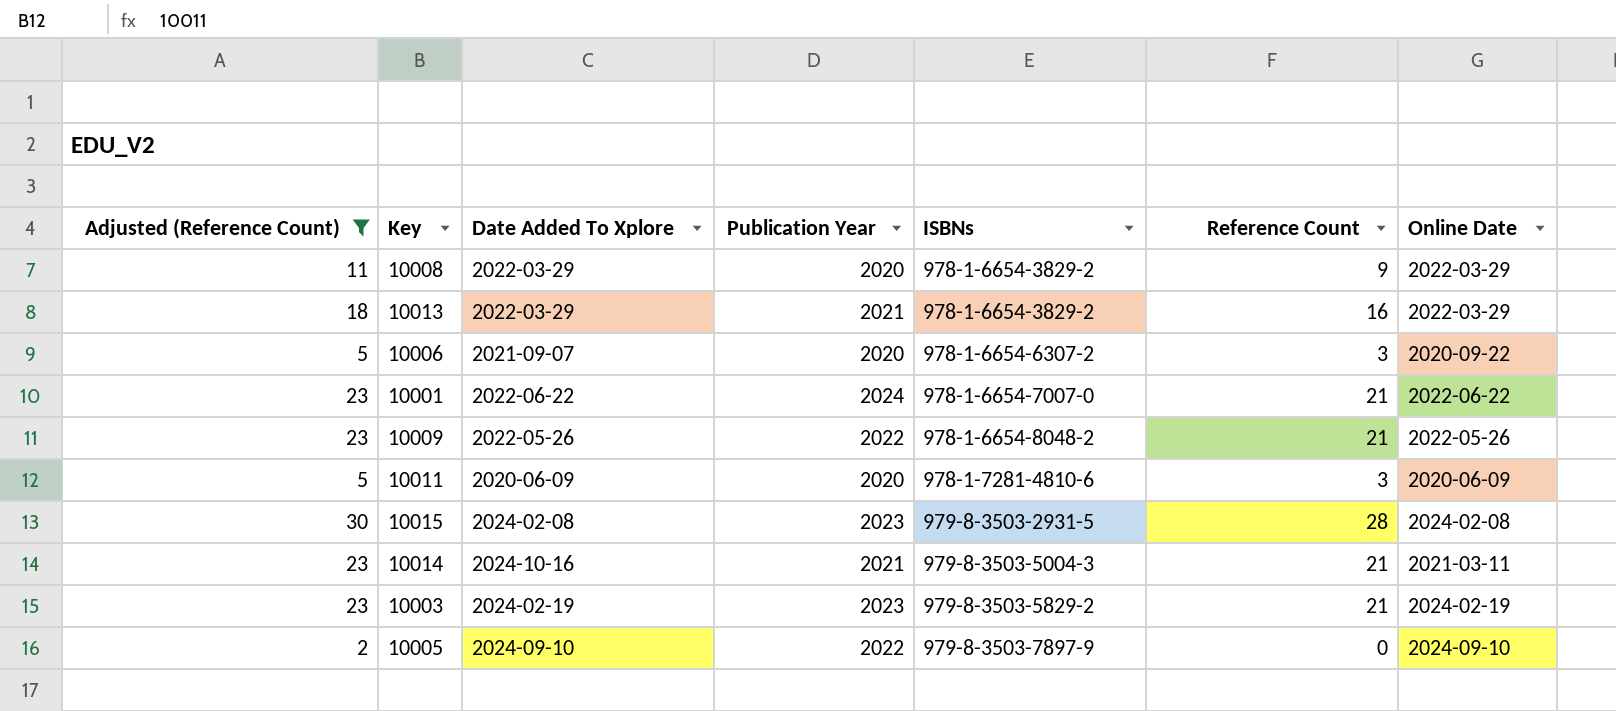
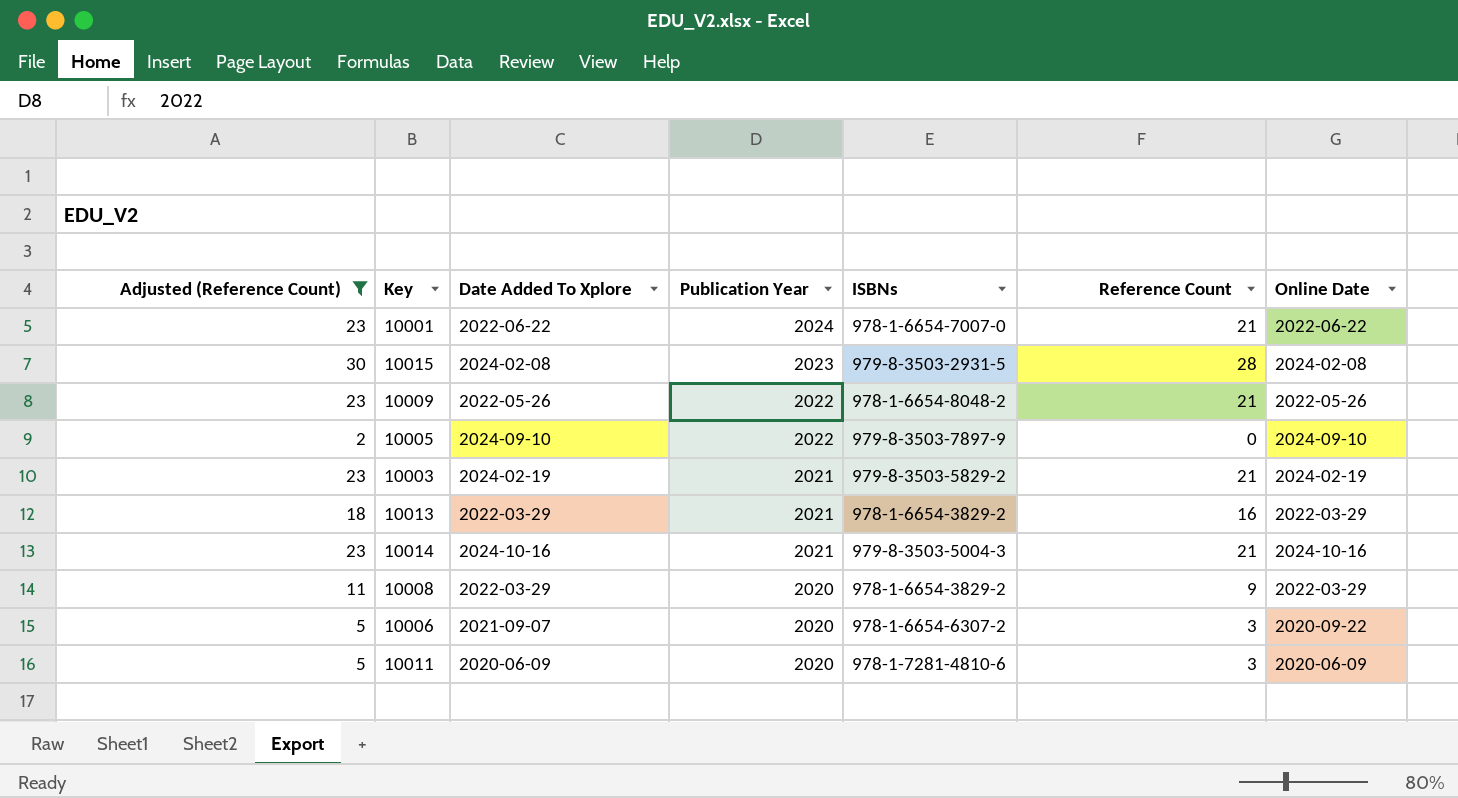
row order: ISBNs ascending -> Publication Year descending
10003 | Publication Year: 2023 -> 2021
10014 | Online Date: 2021-03-11 -> 2024-10-16

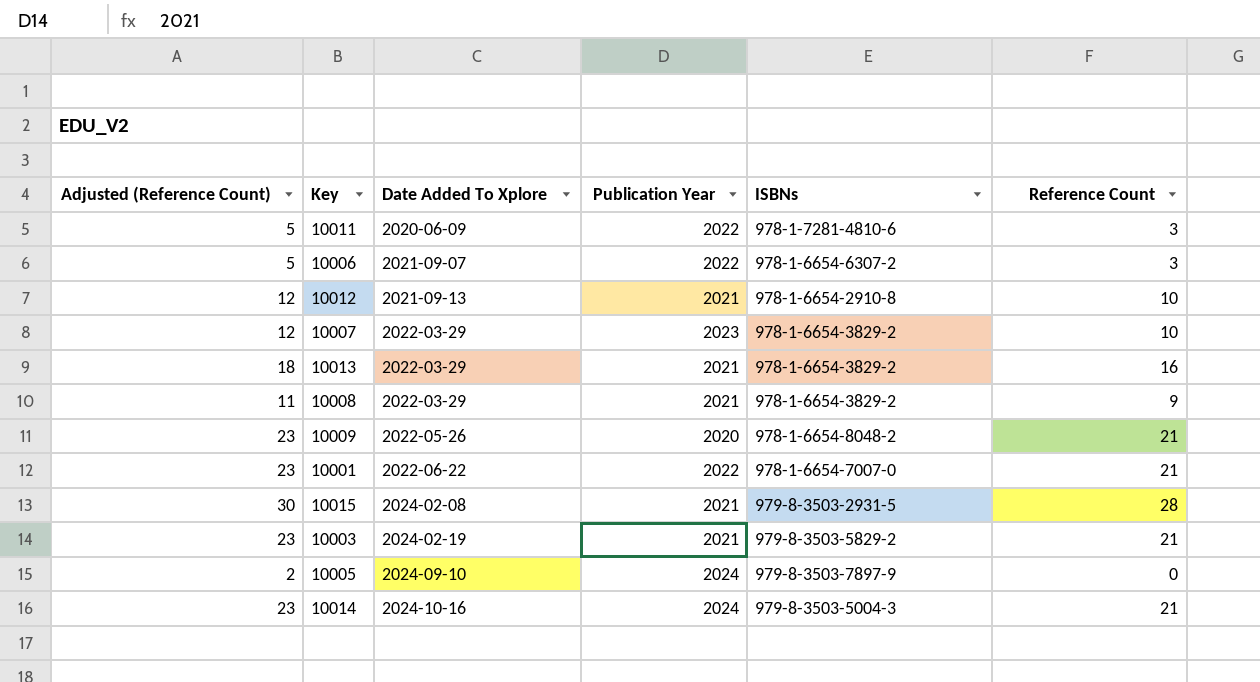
filter: Adjusted (Reference Count) != 12 -> none
row order: Publication Year descending -> Date Added To Xplore ascending
column Online Date | position: 7 -> none
10011 | Publication Year: 2020 -> 2022
10006 | Publication Year: 2020 -> 2022
10008 | Publication Year: 2020 -> 2021
10009 | Publication Year: 2022 -> 2020
10001 | Publication Year: 2024 -> 2022
10015 | Publication Year: 2023 -> 2021
10005 | Publication Year: 2022 -> 2024
10014 | Publication Year: 2021 -> 2024

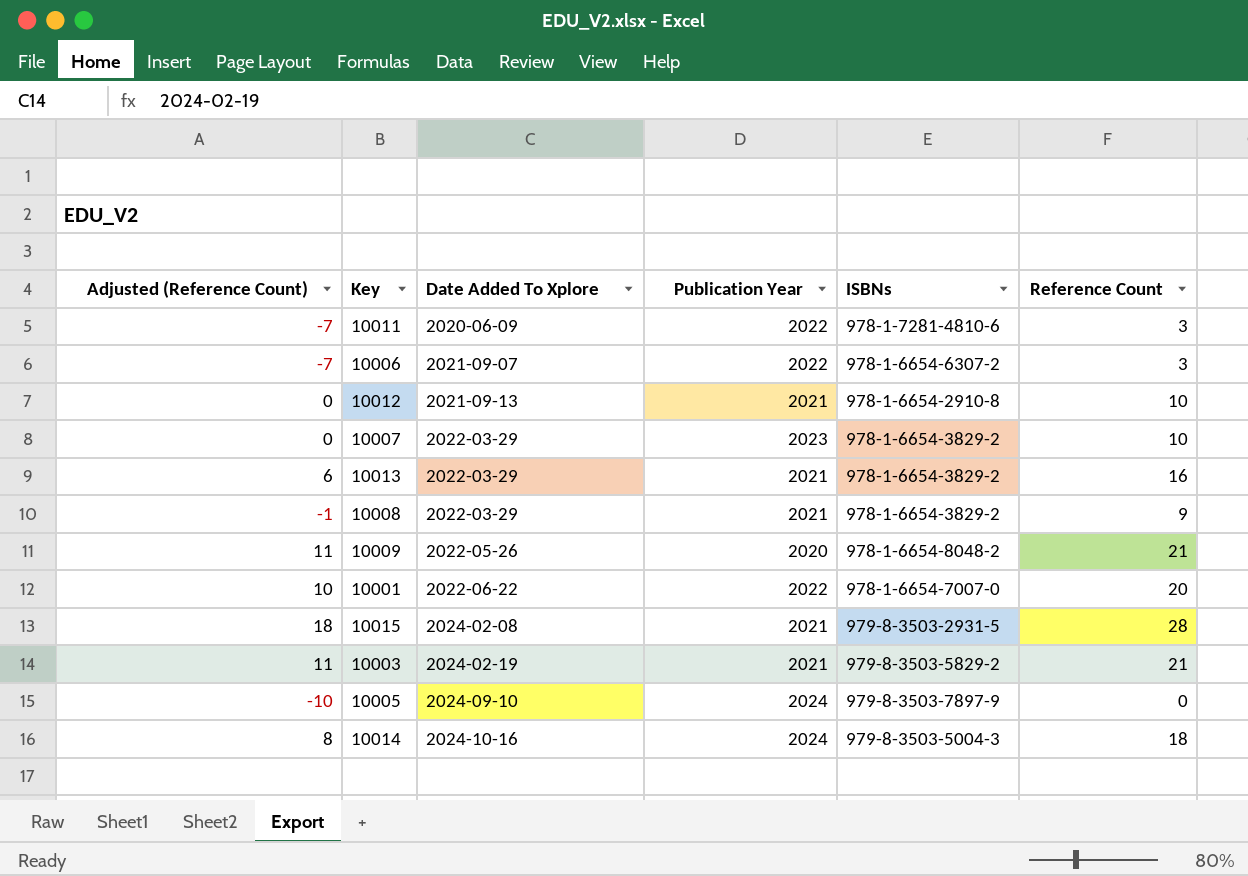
column Adjusted (Reference Count) | formula: [Reference Count] + 2 -> [Reference Count] - 10
10001 | Reference Count: 21 -> 20
10014 | Reference Count: 21 -> 18

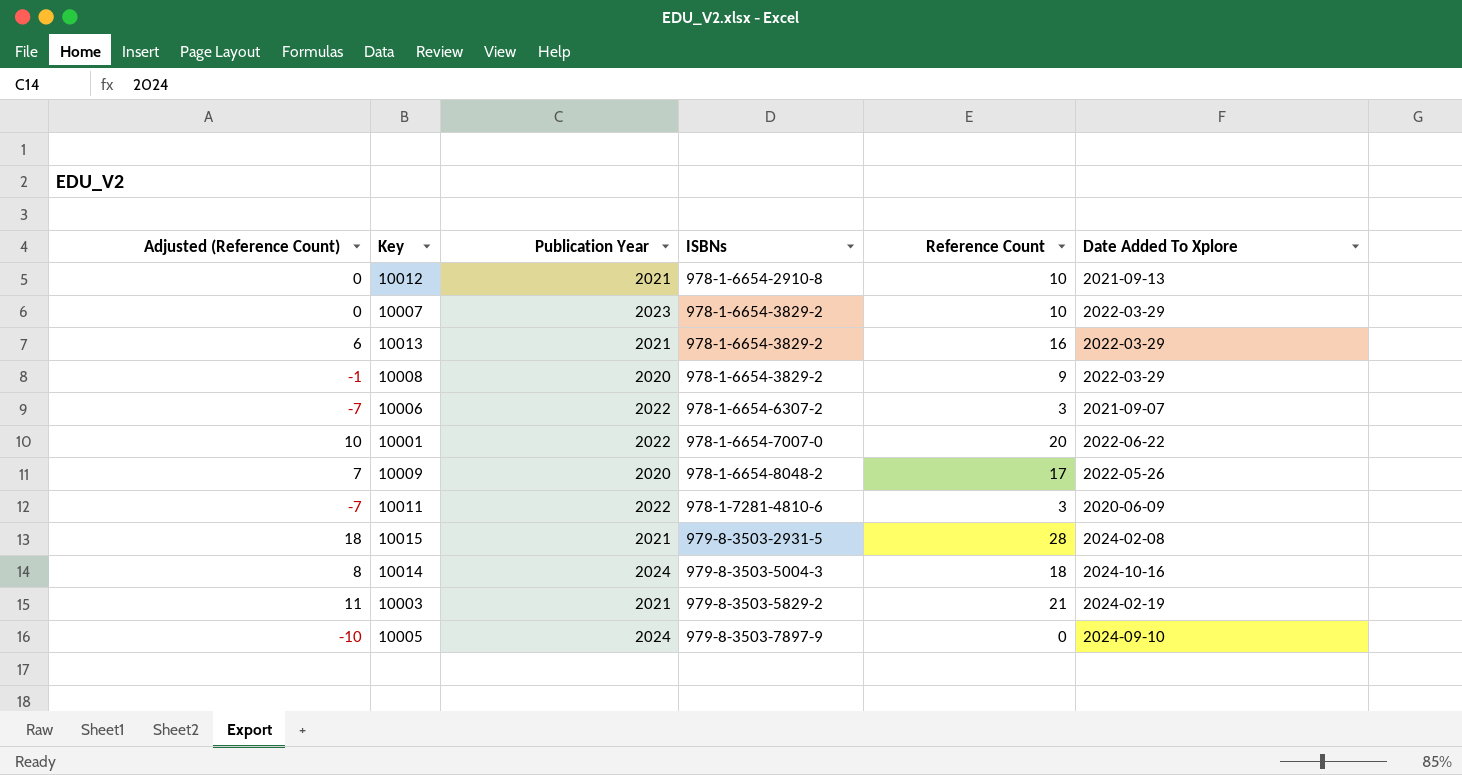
row order: Date Added To Xplore ascending -> ISBNs ascending
column Date Added To Xplore | position: 3 -> 6
10008 | Publication Year: 2021 -> 2020
10009 | Adjusted (Reference Count): 11 -> 7
10009 | Reference Count: 21 -> 17

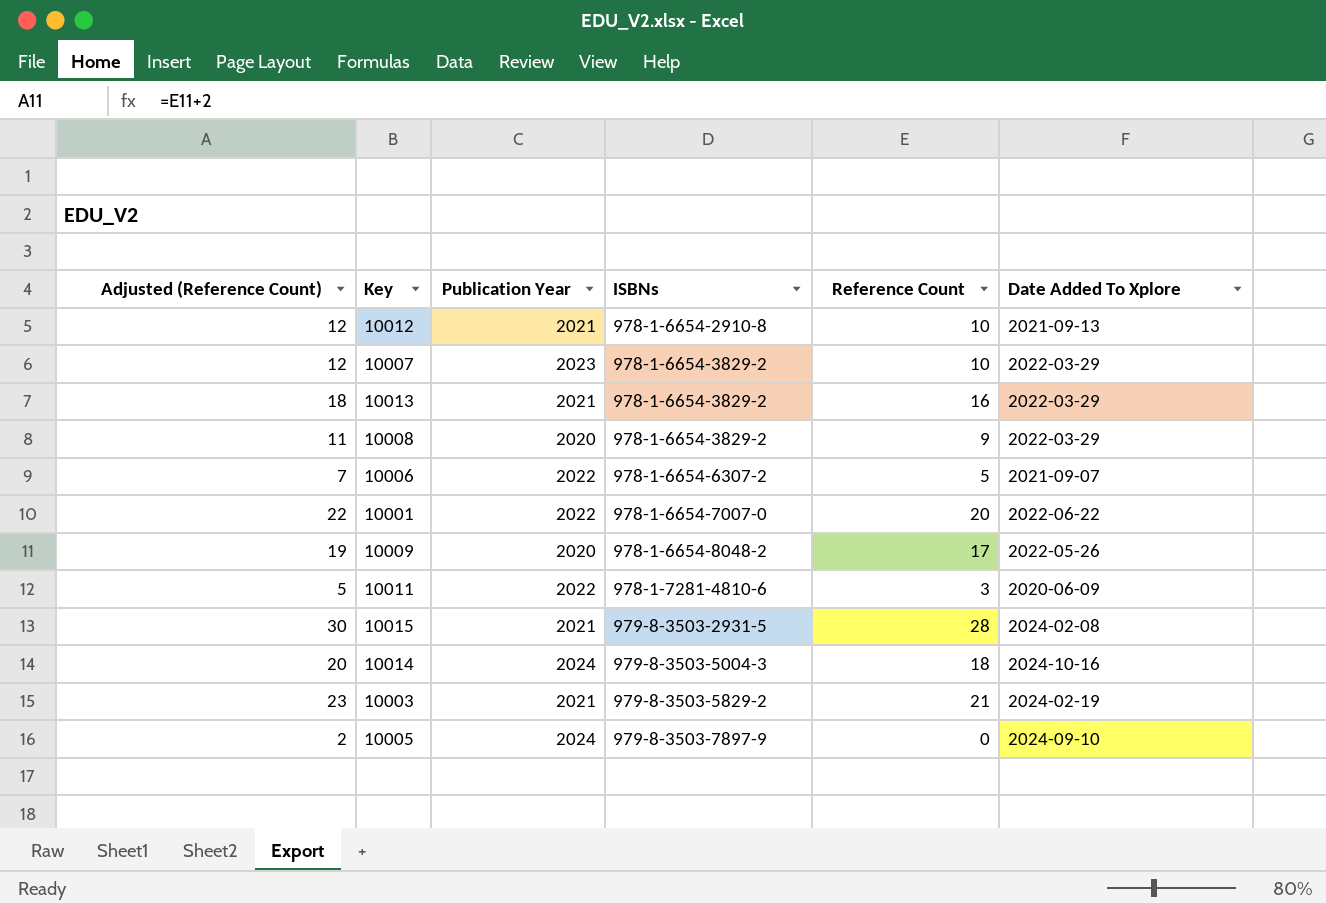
column Adjusted (Reference Count) | formula: [Reference Count] - 10 -> [Reference Count] + 2
10006 | Reference Count: 3 -> 5

